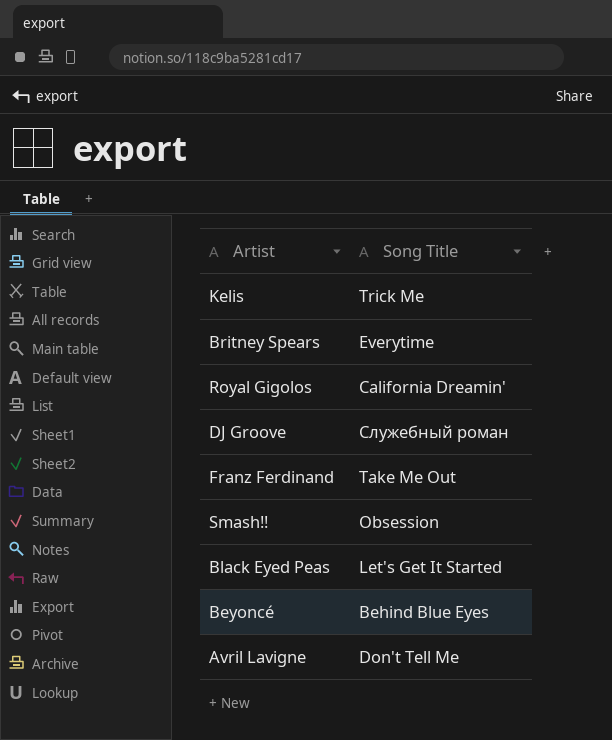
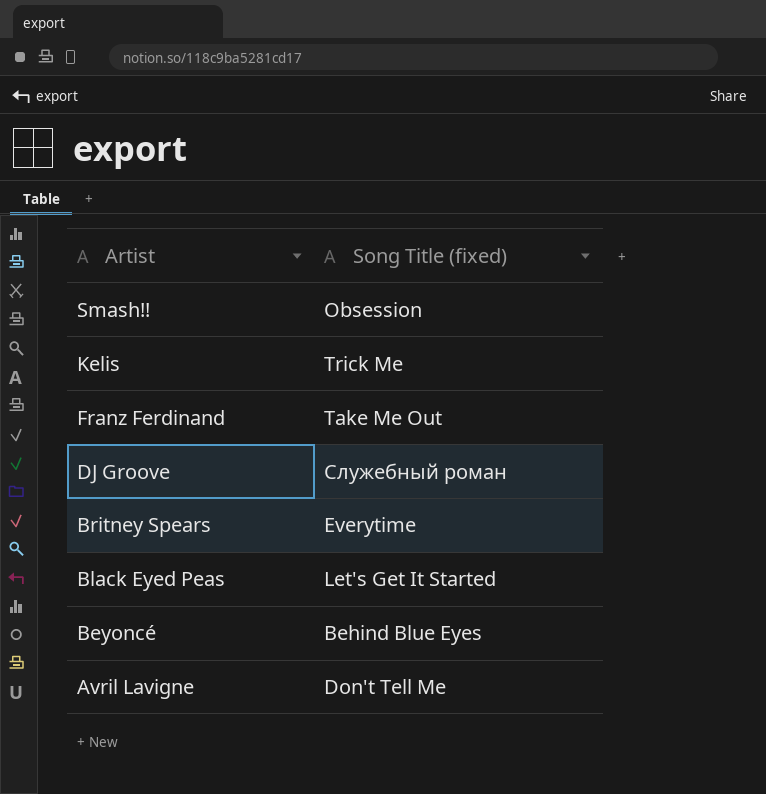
row order: none -> Artist descending
column name: Song Title -> Song Title (fixed)
row Royal Gigolos: California Dreamin' -> none

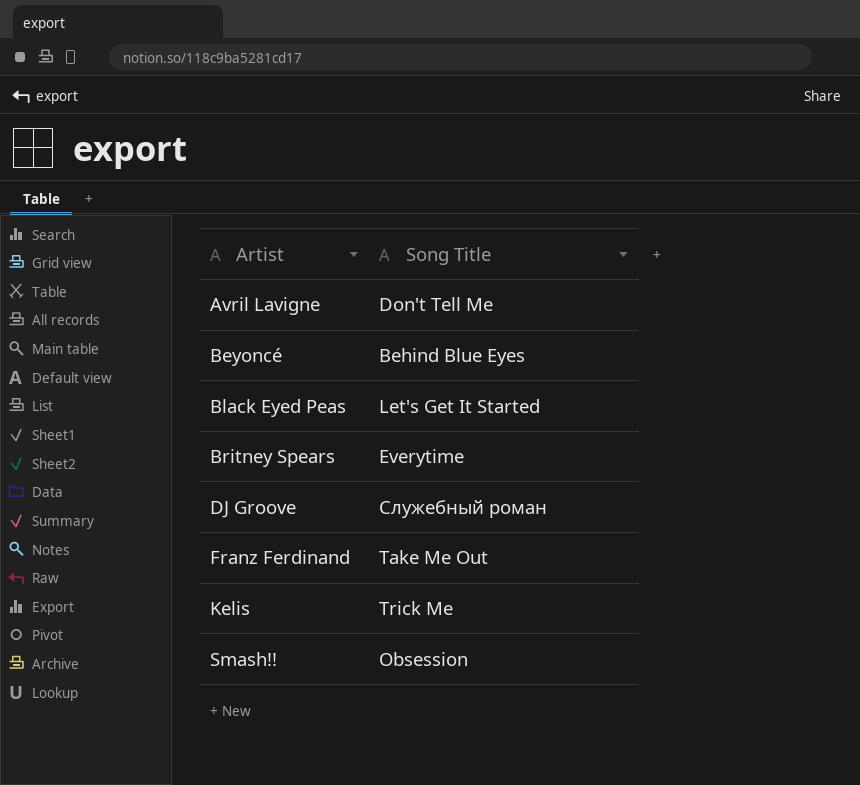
row order: Artist descending -> Artist ascending
column name: Song Title (fixed) -> Song Title

